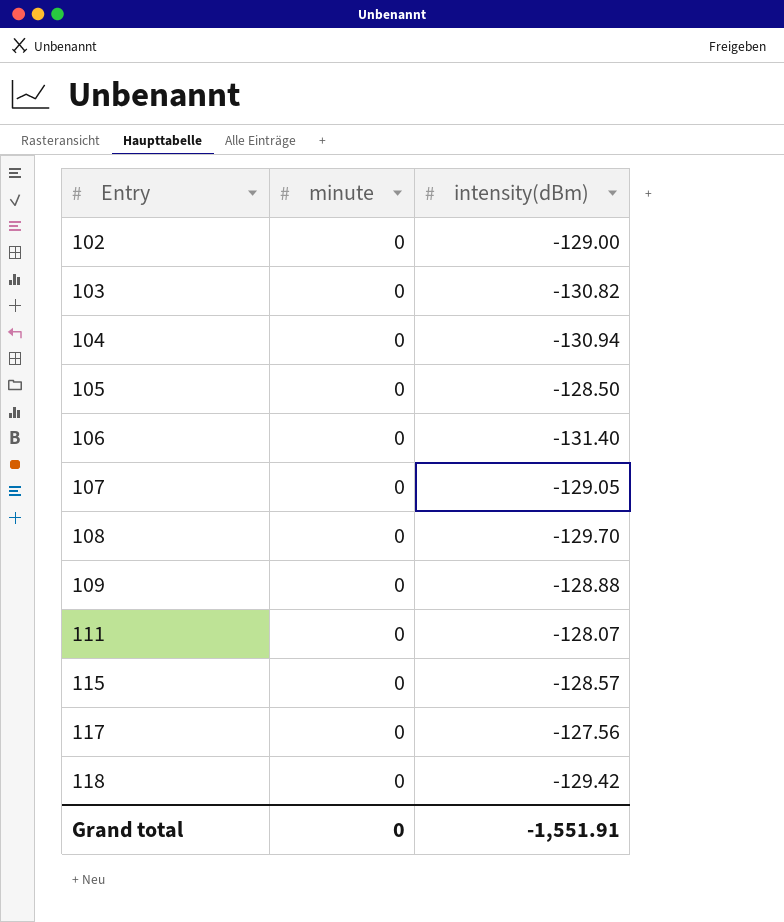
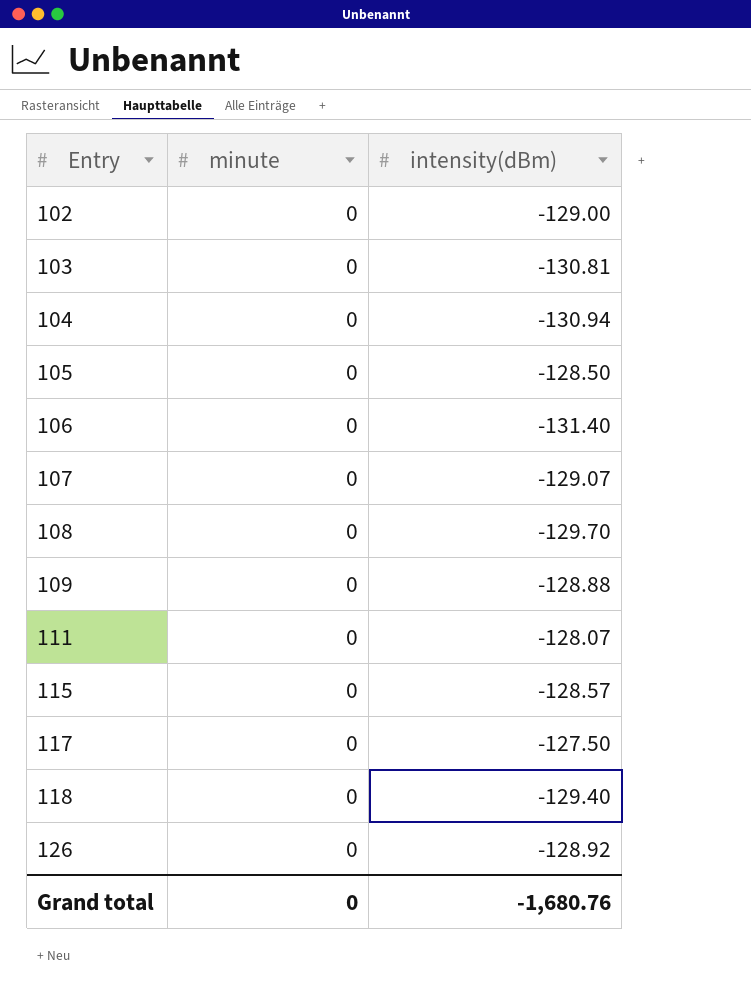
103 | intensity(dBm): -130.82 -> -130.81
107 | intensity(dBm): -129.05 -> -129.07
117 | intensity(dBm): -127.56 -> -127.50
118 | intensity(dBm): -129.42 -> -129.40
row 126: none -> 0 | -128.92
Grand total | intensity(dBm): -1,551.91 -> -1,680.76

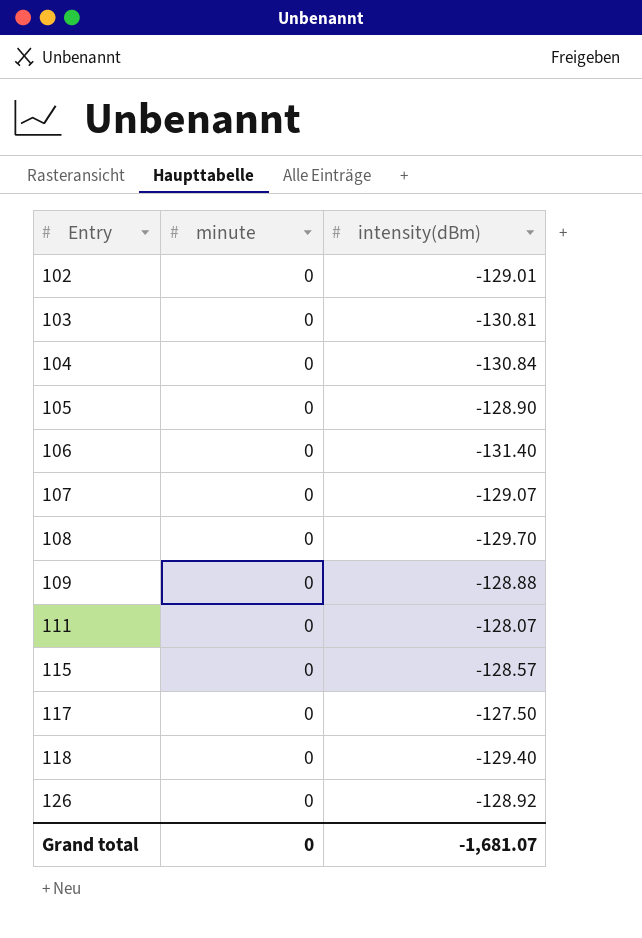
102 | intensity(dBm): -129.00 -> -129.01
104 | intensity(dBm): -130.94 -> -130.84
105 | intensity(dBm): -128.50 -> -128.90
Grand total | intensity(dBm): -1,680.76 -> -1,681.07

